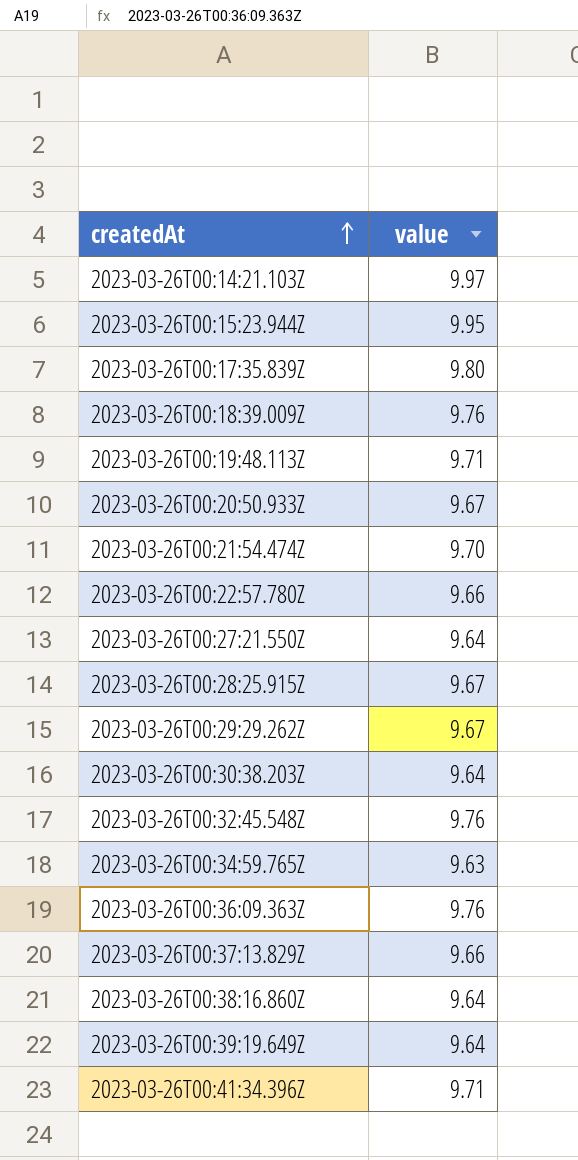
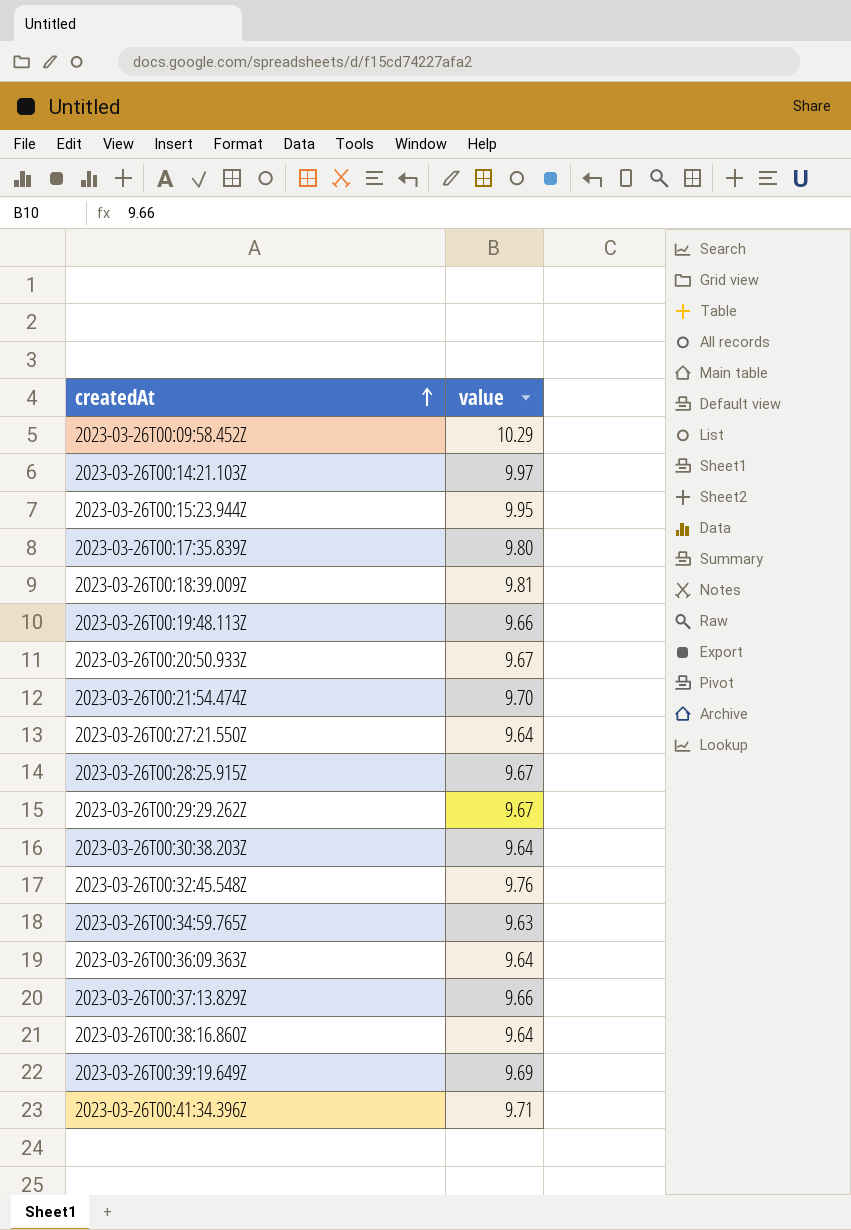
row 2023-03-26T00:22:57.780Z: 9.66 -> none
row 2023-03-26T00:09:58.452Z: none -> 10.29
2023-03-26T00:18:39.009Z | value: 9.76 -> 9.81
2023-03-26T00:19:48.113Z | value: 9.71 -> 9.66
2023-03-26T00:36:09.363Z | value: 9.76 -> 9.64
2023-03-26T00:39:19.649Z | value: 9.64 -> 9.69

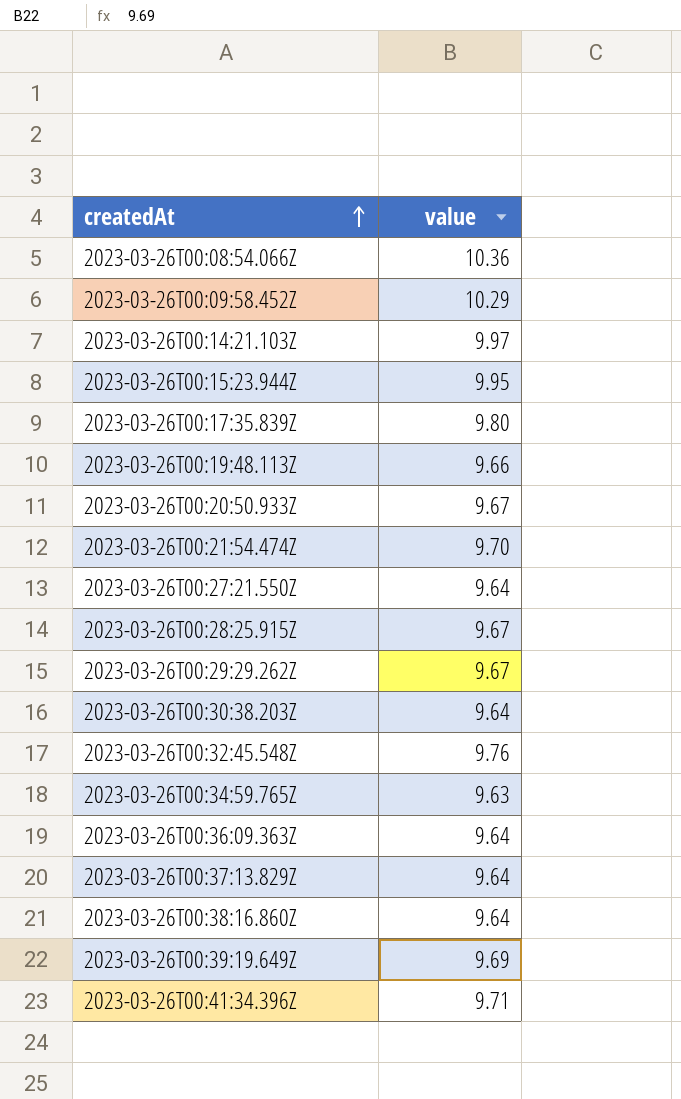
row 2023-03-26T00:18:39.009Z: 9.81 -> none
row 2023-03-26T00:08:54.066Z: none -> 10.36
2023-03-26T00:37:13.829Z | value: 9.66 -> 9.64

